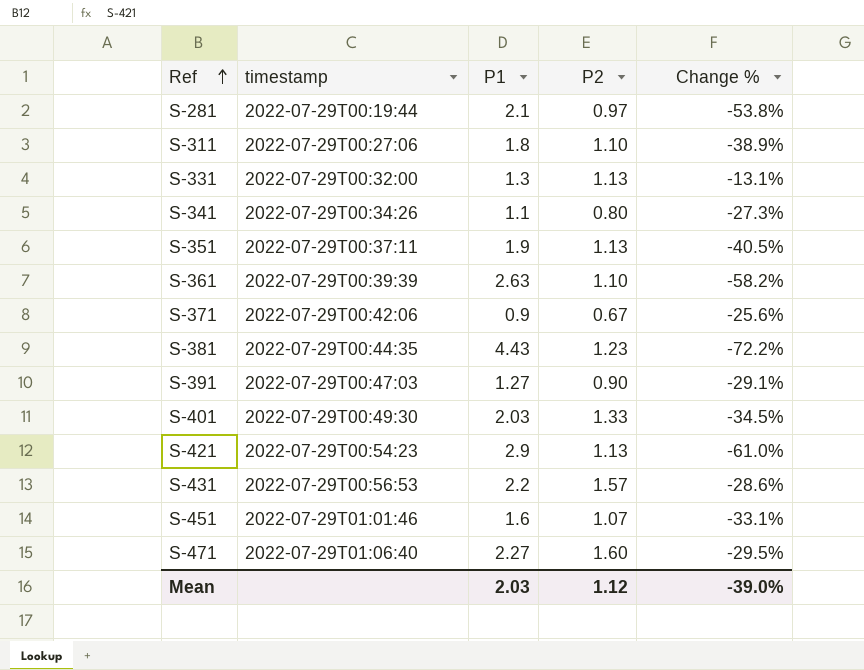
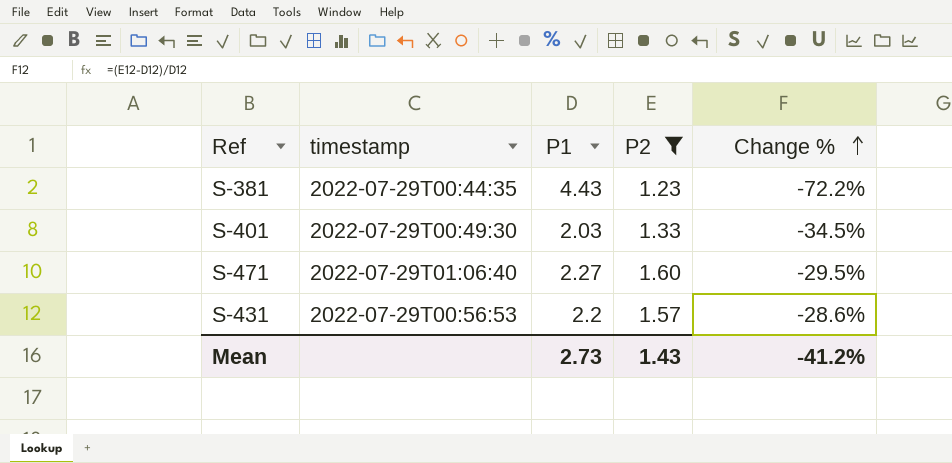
filter: none -> P2 >= 1.23
row order: Ref ascending -> Change % ascending
Mean | P1: 2.03 -> 2.73
Mean | P2: 1.12 -> 1.43
Mean | Change %: -39.0% -> -41.2%

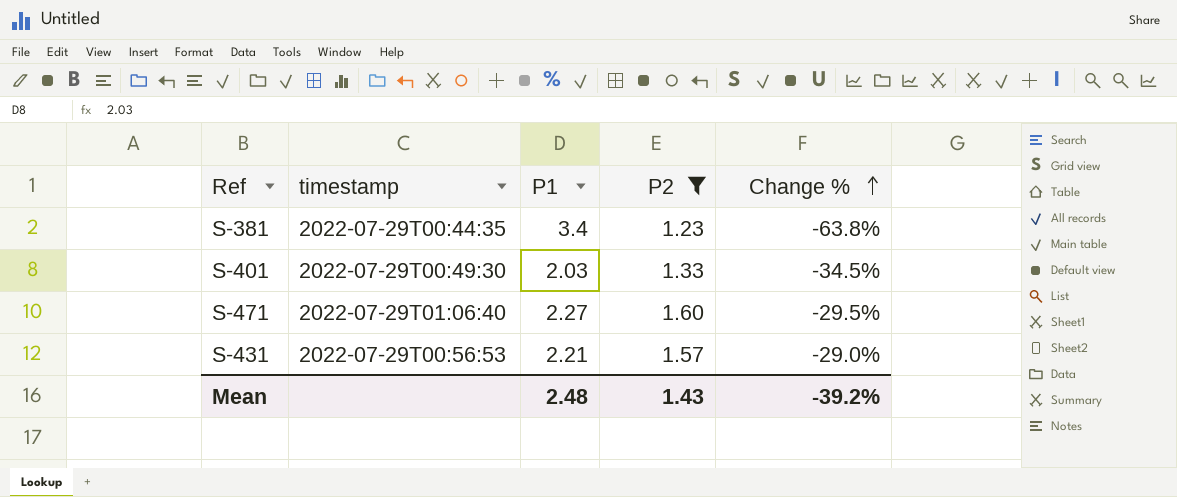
S-381 | P1: 4.43 -> 3.4
S-381 | Change %: -72.2% -> -63.8%
S-431 | P1: 2.2 -> 2.21
S-431 | Change %: -28.6% -> -29.0%
Mean | P1: 2.73 -> 2.48
Mean | Change %: -41.2% -> -39.2%

